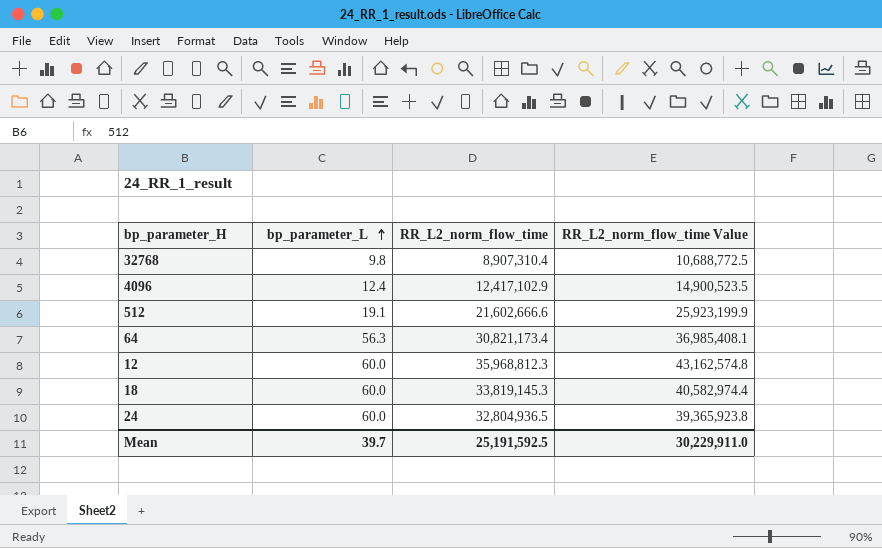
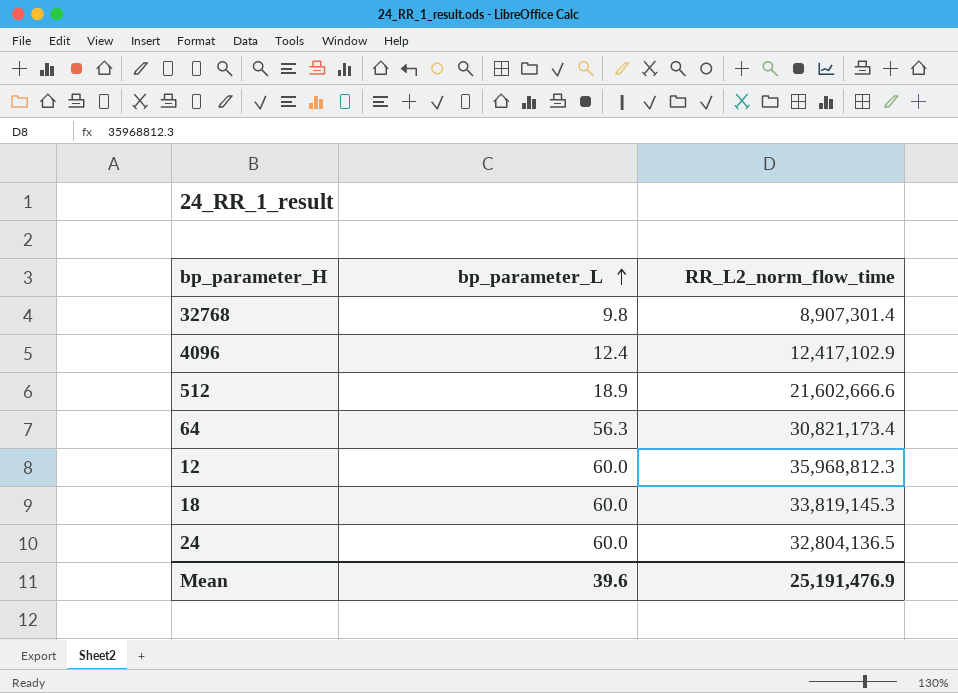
column RR_L2_norm_flow_time Value | formula: [RR_L2_norm_flow_time] * 1.2 -> none
32768 | RR_L2_norm_flow_time: 8,907,310.4 -> 8,907,301.4
512 | bp_parameter_L: 19.1 -> 18.9
24 | RR_L2_norm_flow_time: 32,804,936.5 -> 32,804,136.5
Mean | bp_parameter_L: 39.7 -> 39.6
Mean | RR_L2_norm_flow_time: 25,191,592.5 -> 25,191,476.9

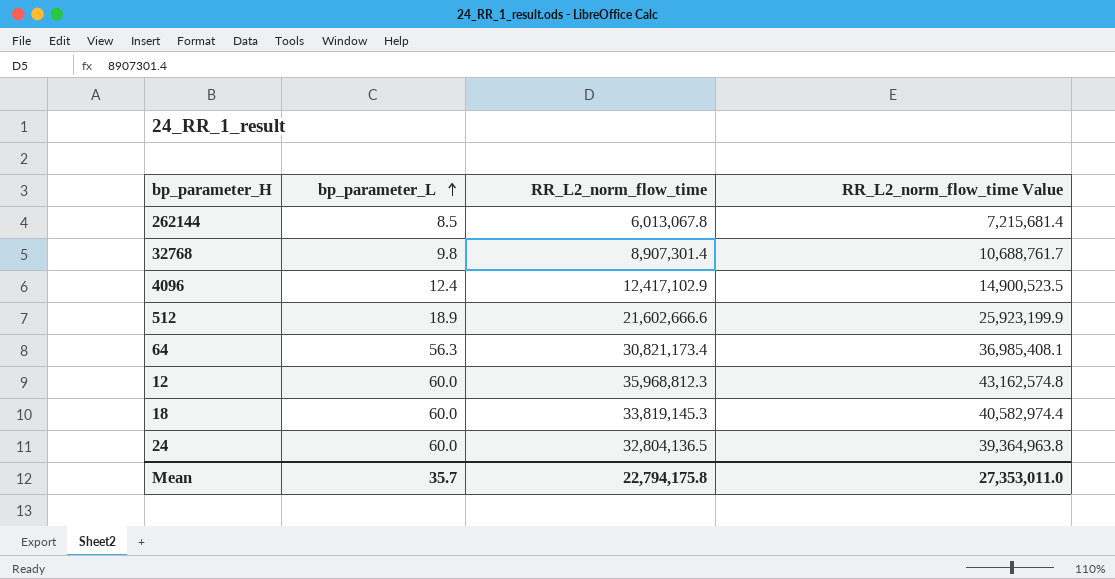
column RR_L2_norm_flow_time Value | formula: none -> [RR_L2_norm_flow_time] * 1.2
row 262144: none -> 8.5 | 6,013,067.8 | 7,215,681.4
Mean | bp_parameter_L: 39.6 -> 35.7
Mean | RR_L2_norm_flow_time: 25,191,476.9 -> 22,794,175.8

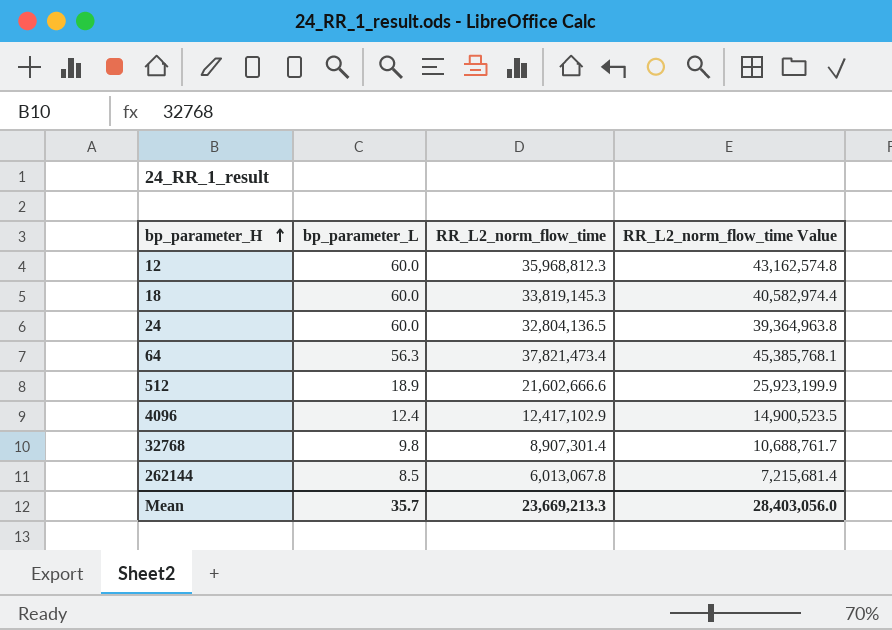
row order: bp_parameter_L ascending -> bp_parameter_H ascending
64 | RR_L2_norm_flow_time: 30,821,173.4 -> 37,821,473.4
64 | RR_L2_norm_flow_time Value: 36,985,408.1 -> 45,385,768.1
Mean | RR_L2_norm_flow_time: 22,794,175.8 -> 23,669,213.3
Mean | RR_L2_norm_flow_time Value: 27,353,011.0 -> 28,403,056.0

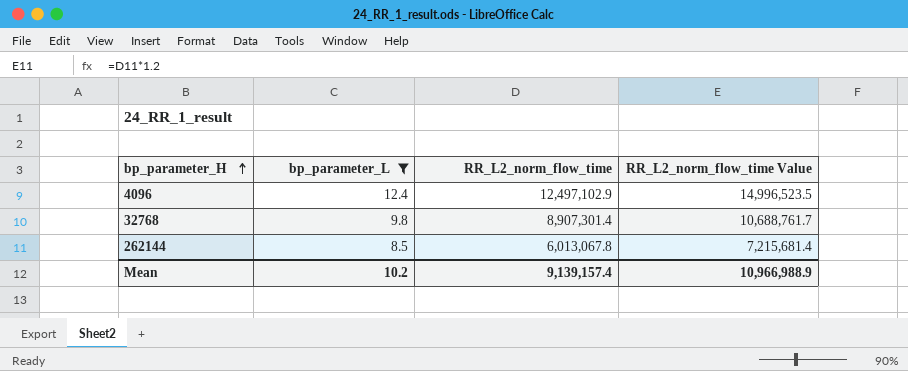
filter: none -> bp_parameter_L <= 12.4
4096 | RR_L2_norm_flow_time: 12,417,102.9 -> 12,497,102.9
4096 | RR_L2_norm_flow_time Value: 14,900,523.5 -> 14,996,523.5
Mean | bp_parameter_L: 35.7 -> 10.2
Mean | RR_L2_norm_flow_time: 23,669,213.3 -> 9,139,157.4
Mean | RR_L2_norm_flow_time Value: 28,403,056.0 -> 10,966,988.9

